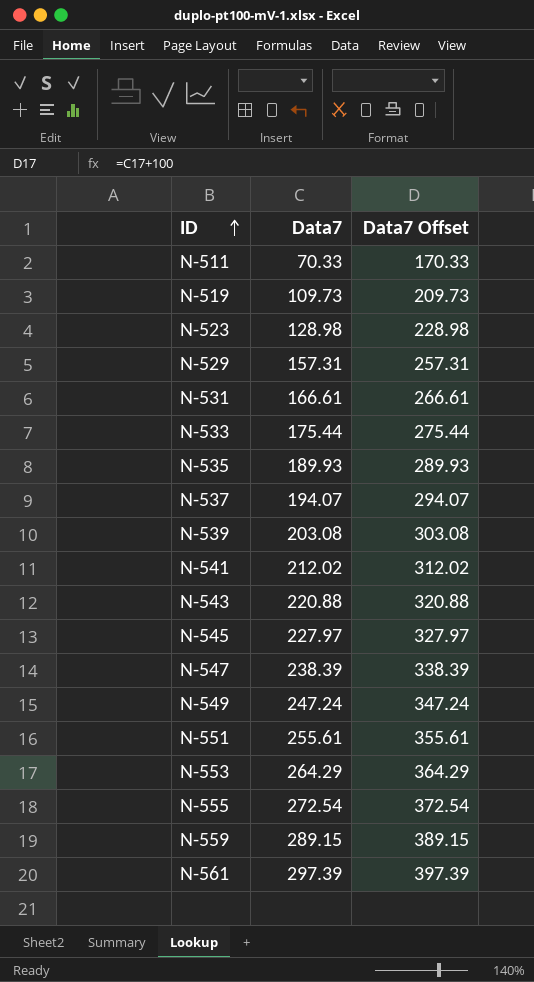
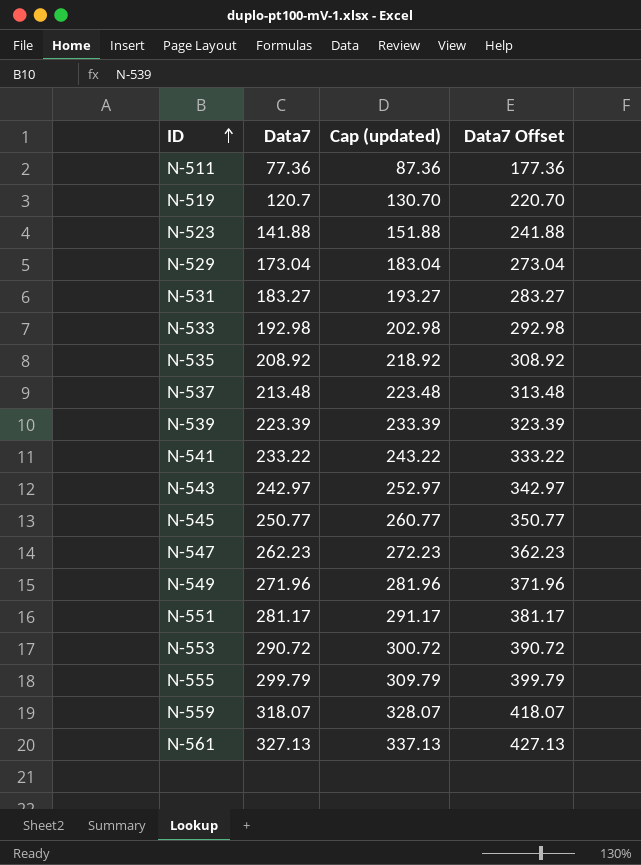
column Cap (updated) | formula: none -> [Data7] + 10
N-511 | Data7: 70.33 -> 77.36
N-511 | Data7 Offset: 170.33 -> 177.36
N-519 | Data7: 109.73 -> 120.7
N-519 | Data7 Offset: 209.73 -> 220.70
N-523 | Data7: 128.98 -> 141.88
N-523 | Data7 Offset: 228.98 -> 241.88
N-529 | Data7: 157.31 -> 173.04
N-529 | Data7 Offset: 257.31 -> 273.04
N-531 | Data7: 166.61 -> 183.27
N-531 | Data7 Offset: 266.61 -> 283.27
N-533 | Data7: 175.44 -> 192.98
N-533 | Data7 Offset: 275.44 -> 292.98
N-535 | Data7: 189.93 -> 208.92
N-535 | Data7 Offset: 289.93 -> 308.92
N-537 | Data7: 194.07 -> 213.48
N-537 | Data7 Offset: 294.07 -> 313.48
N-539 | Data7: 203.08 -> 223.39
N-539 | Data7 Offset: 303.08 -> 323.39
N-541 | Data7: 212.02 -> 233.22
N-541 | Data7 Offset: 312.02 -> 333.22
N-543 | Data7: 220.88 -> 242.97
N-543 | Data7 Offset: 320.88 -> 342.97
N-545 | Data7: 227.97 -> 250.77
N-545 | Data7 Offset: 327.97 -> 350.77
N-547 | Data7: 238.39 -> 262.23
N-547 | Data7 Offset: 338.39 -> 362.23
N-549 | Data7: 247.24 -> 271.96
N-549 | Data7 Offset: 347.24 -> 371.96
N-551 | Data7: 255.61 -> 281.17
N-551 | Data7 Offset: 355.61 -> 381.17
N-553 | Data7: 264.29 -> 290.72
N-553 | Data7 Offset: 364.29 -> 390.72
N-555 | Data7: 272.54 -> 299.79
N-555 | Data7 Offset: 372.54 -> 399.79
N-559 | Data7: 289.15 -> 318.07
N-559 | Data7 Offset: 389.15 -> 418.07
N-561 | Data7: 297.39 -> 327.13
N-561 | Data7 Offset: 397.39 -> 427.13

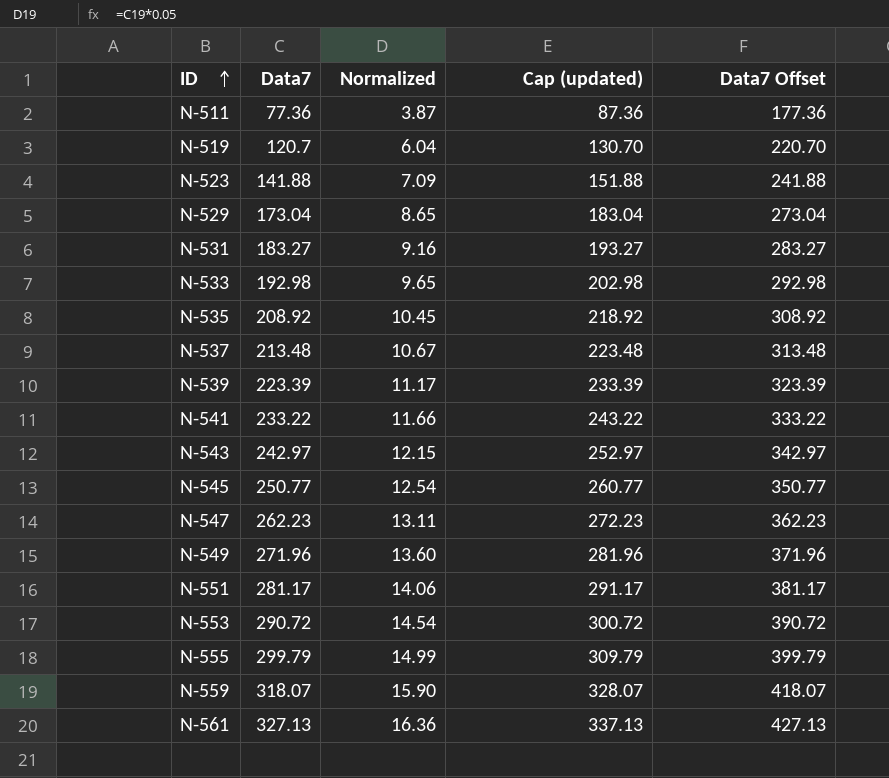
column Normalized | formula: none -> [Data7] * 0.05

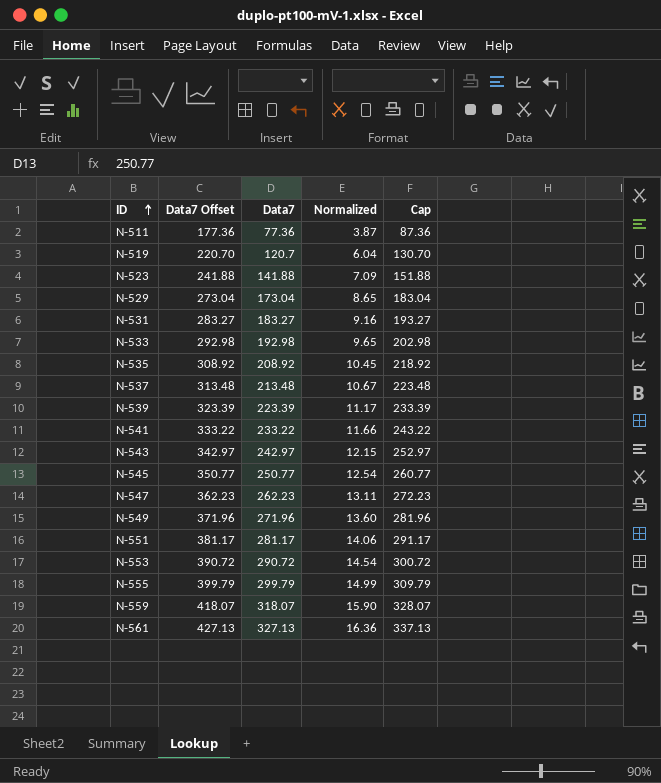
column Data7 Offset | position: 5 -> 2
column name: Cap (updated) -> Cap

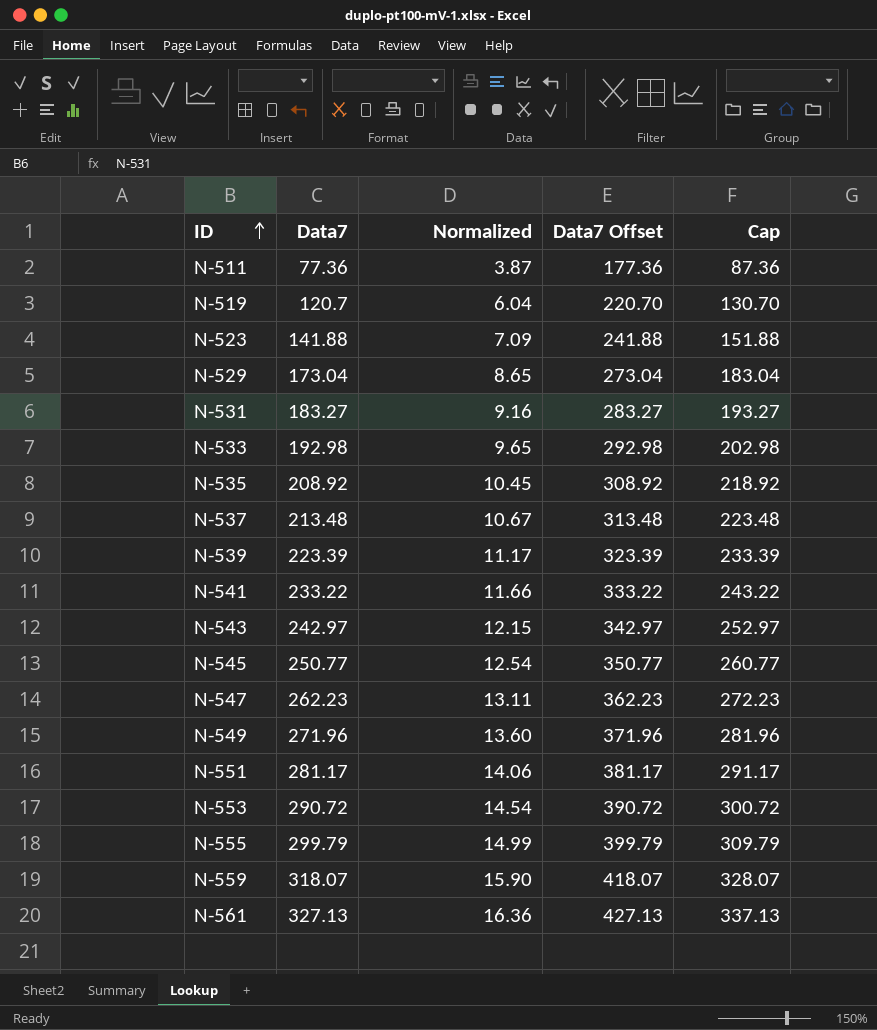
column Data7 Offset | position: 2 -> 4

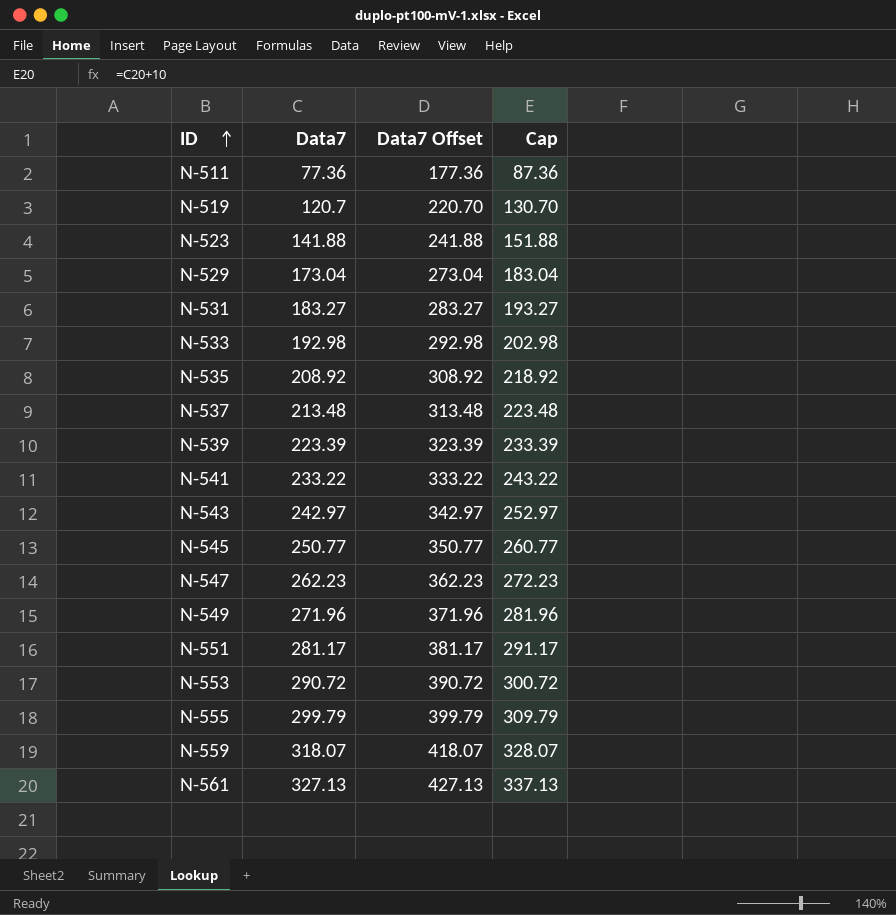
column Normalized | formula: [Data7] * 0.05 -> none

